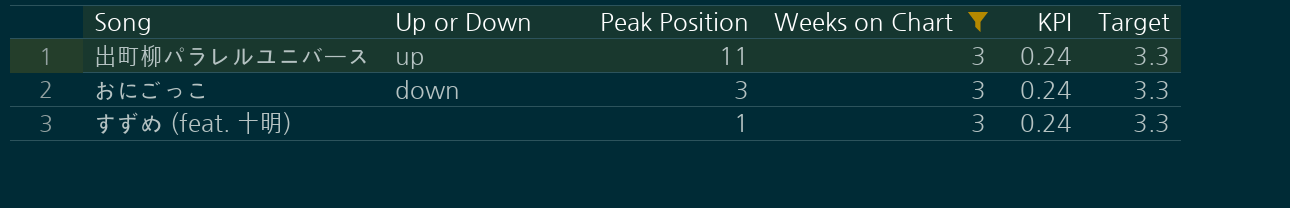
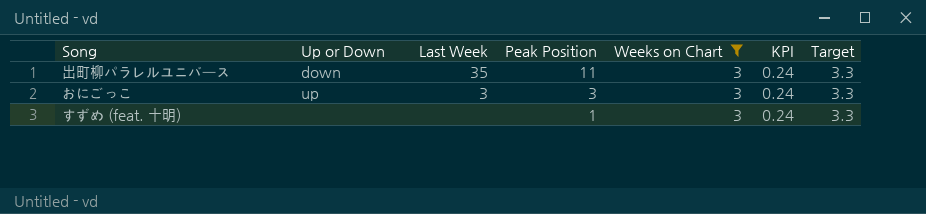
column Last Week | position: none -> 3
出町柳パラレルユニバース | Up or Down: up -> down
おにごっこ | Up or Down: down -> up

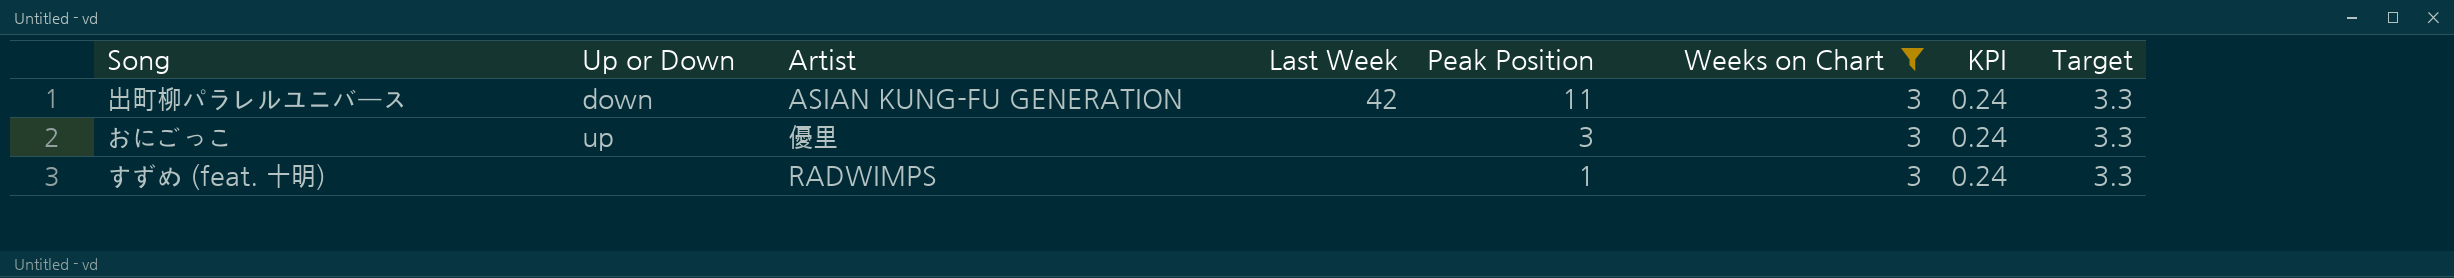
column Artist | position: none -> 3
出町柳パラレルユニバース | Last Week: 35 -> 42
おにごっこ | Last Week: 3 -> none

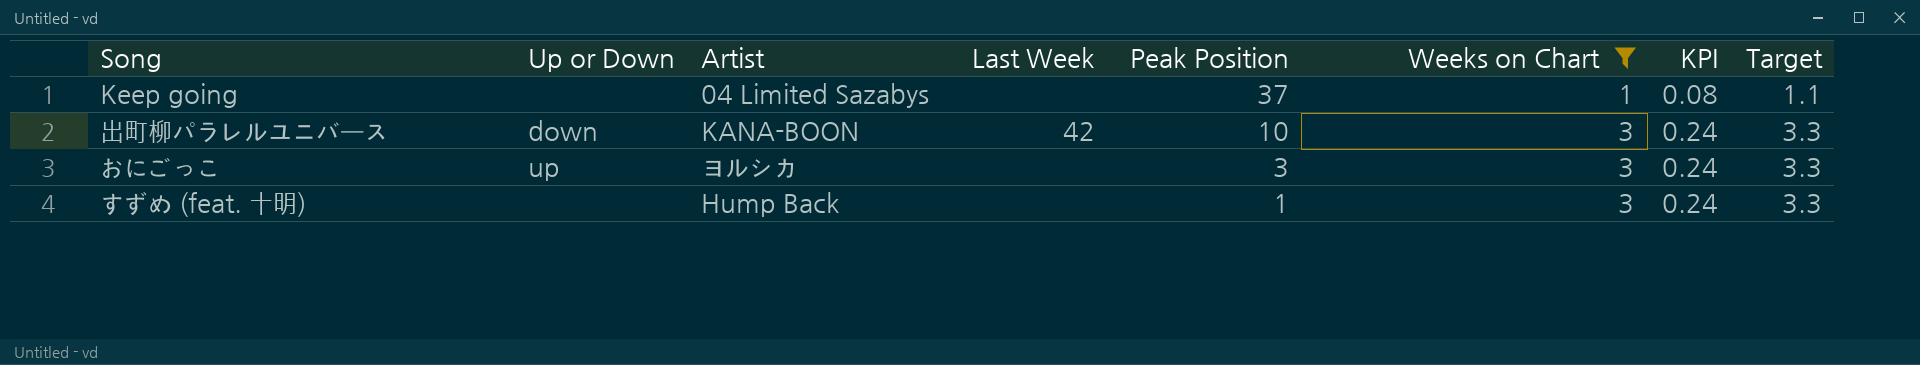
row Keep going: none -> none | 04 Limited Sazabys | none | 37 | 1 | 0.08 | 1.1
出町柳パラレルユニバース | Artist: ASIAN KUNG-FU GENERATION -> KANA-BOON
出町柳パラレルユニバース | Peak Position: 11 -> 10
おにごっこ | Artist: 優里 -> ヨルシカ
すずめ (feat. 十明) | Artist: RADWIMPS -> Hump Back

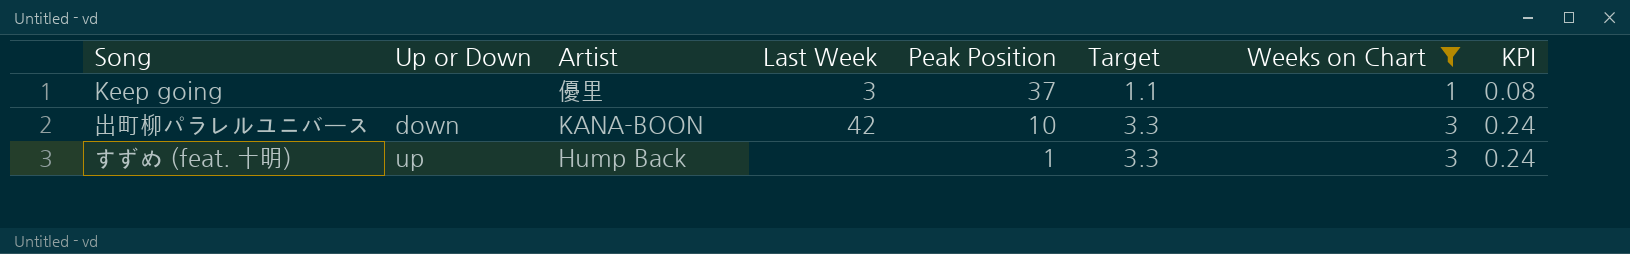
column Target | position: 8 -> 6
row おにごっこ: up | ヨルシカ | none | 3 | 3 | 0.24 | 3.3 -> none
Keep going | Artist: 04 Limited Sazabys -> 優里
Keep going | Last Week: none -> 3
すずめ (feat. 十明) | Up or Down: none -> up

